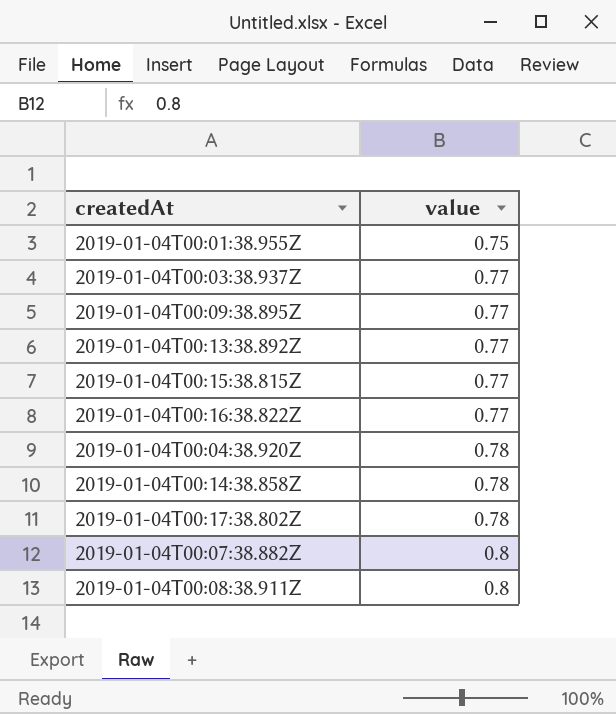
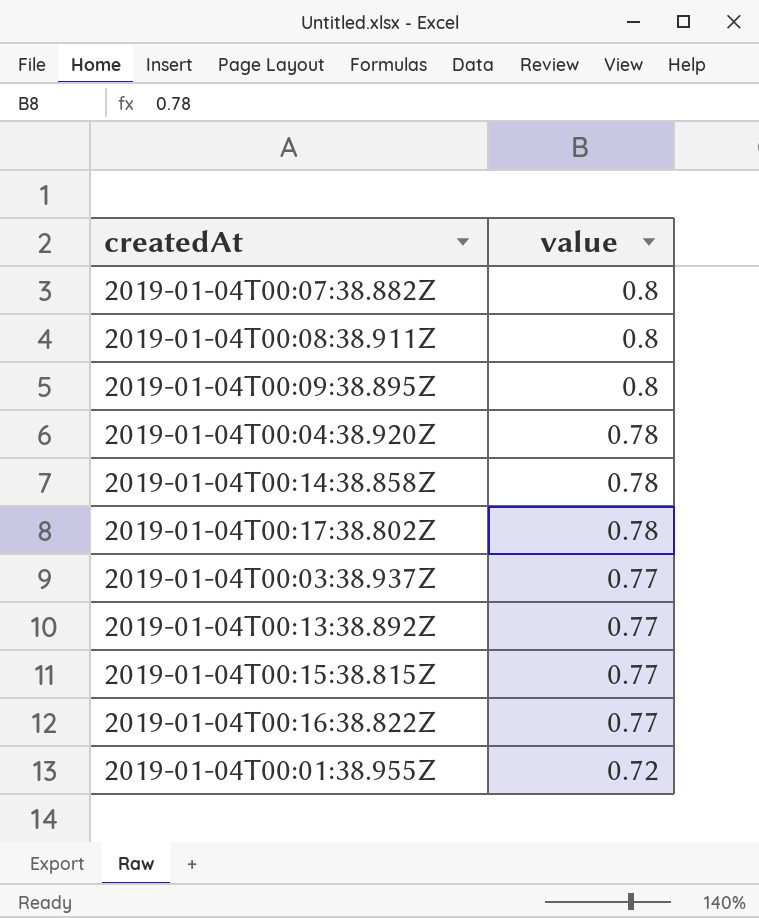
row order: value ascending -> value descending
2019-01-04T00:09:38.895Z | value: 0.77 -> 0.8
2019-01-04T00:01:38.955Z | value: 0.75 -> 0.72

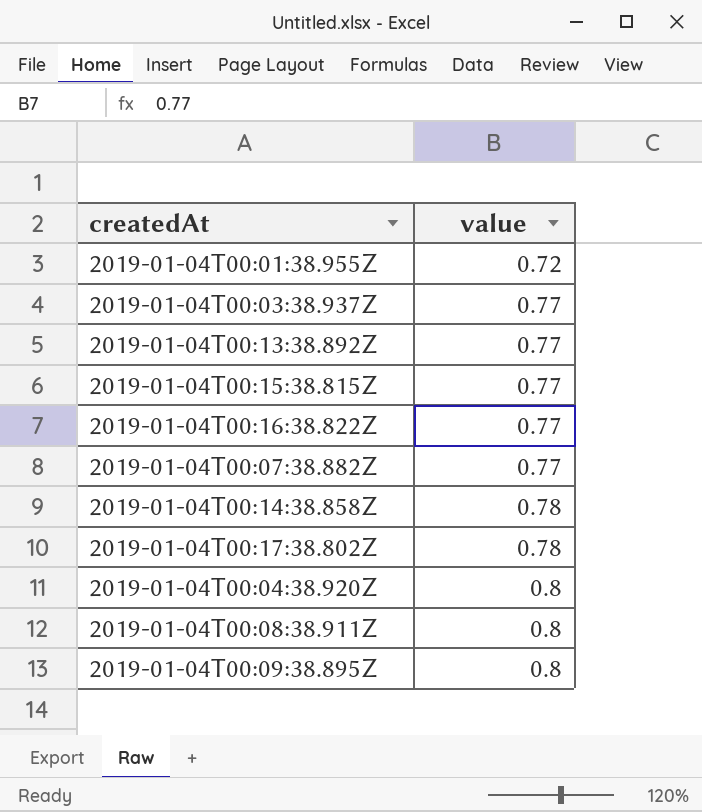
row order: value descending -> value ascending
2019-01-04T00:07:38.882Z | value: 0.8 -> 0.77
2019-01-04T00:04:38.920Z | value: 0.78 -> 0.8

